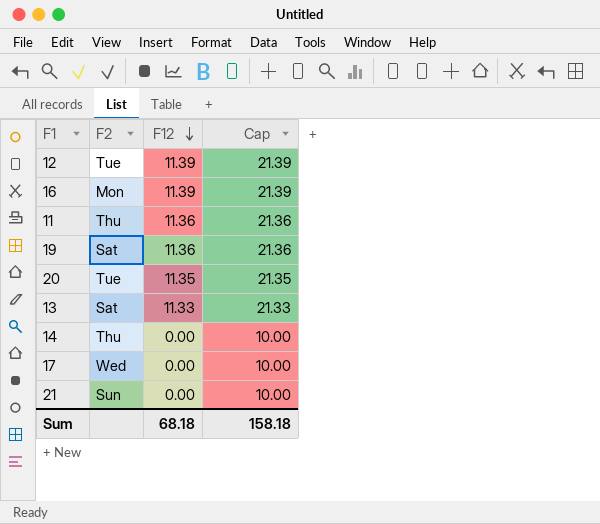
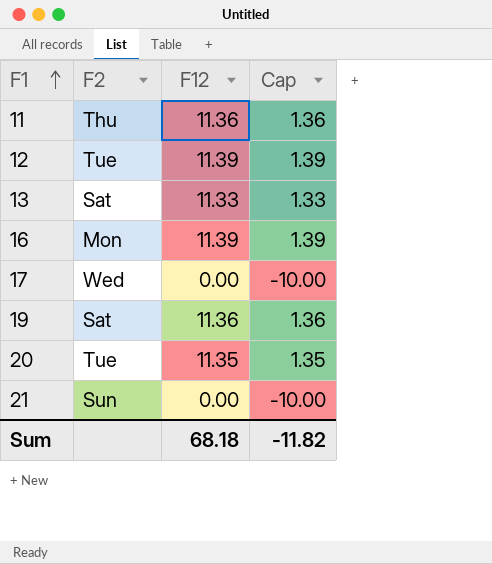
row order: F12 descending -> F1 ascending
column Cap | formula: [F12] + 10 -> [F12] - 10
row 14: Thu | 0.00 | 10.00 -> none
Sum | Cap: 158.18 -> -11.82

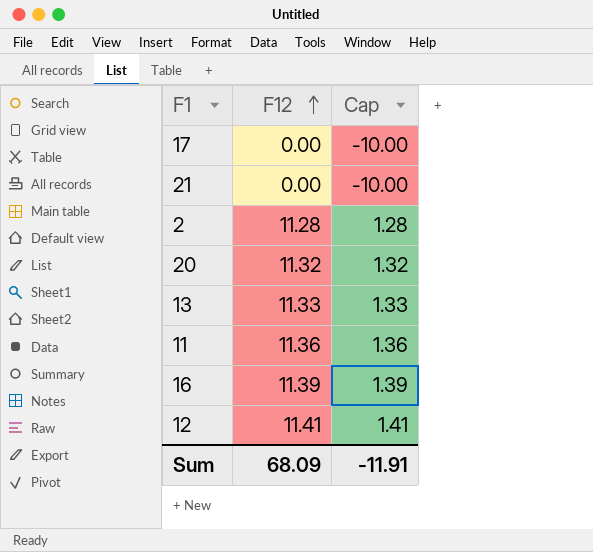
row order: F1 ascending -> F12 ascending
column F2 | position: 2 -> none
row 19: Sat | 11.36 | 1.36 -> none
row 2: none -> 11.28 | 1.28
20 | F12: 11.35 -> 11.32
20 | Cap: 1.35 -> 1.32
12 | F12: 11.39 -> 11.41
12 | Cap: 1.39 -> 1.41
Sum | F12: 68.18 -> 68.09
Sum | Cap: -11.82 -> -11.91

